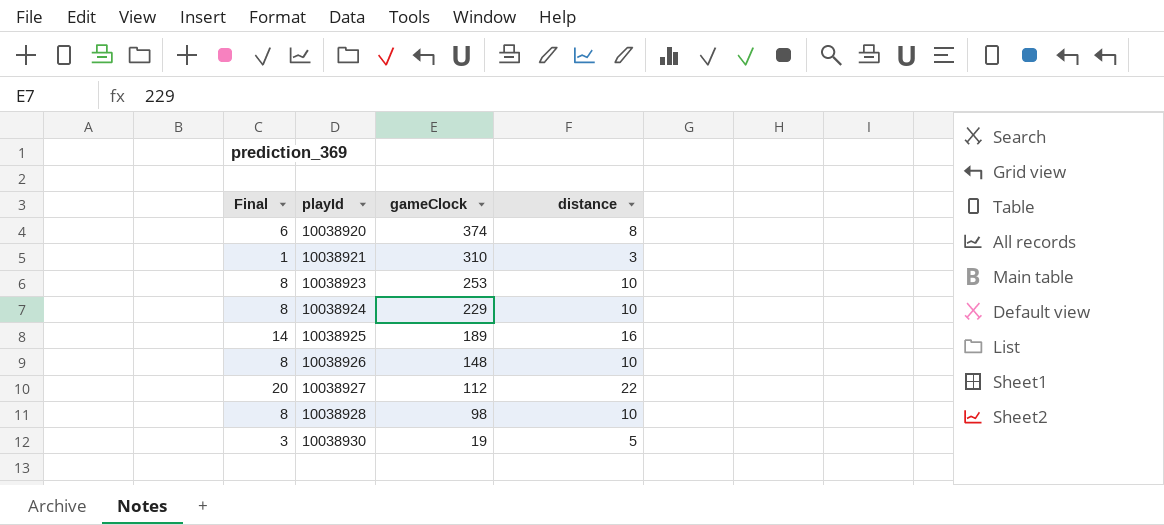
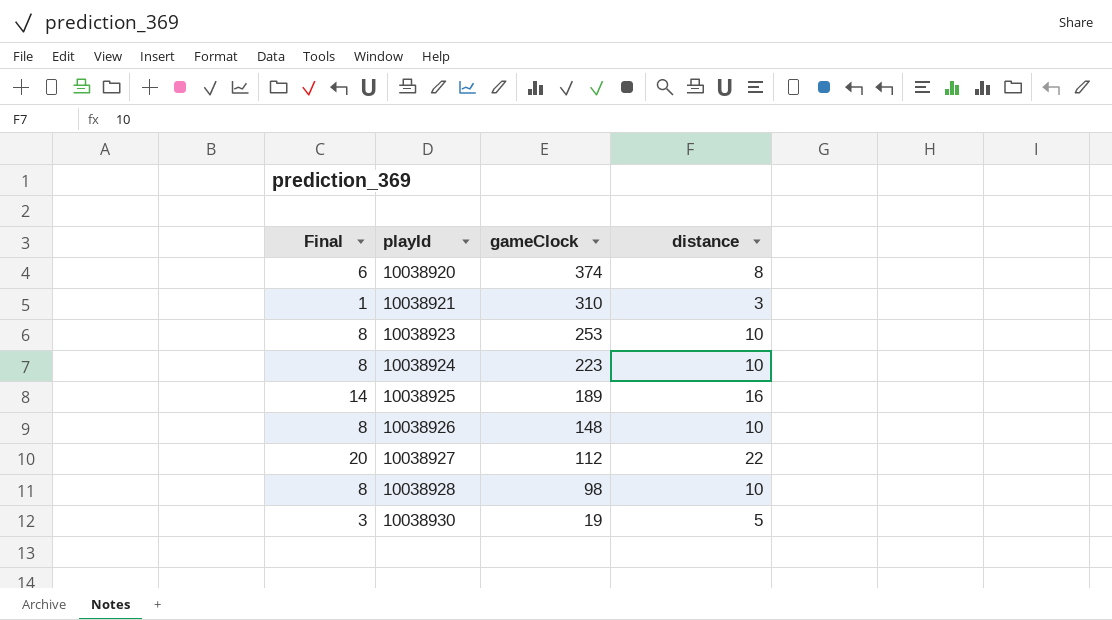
10038924 | gameClock: 229 -> 223

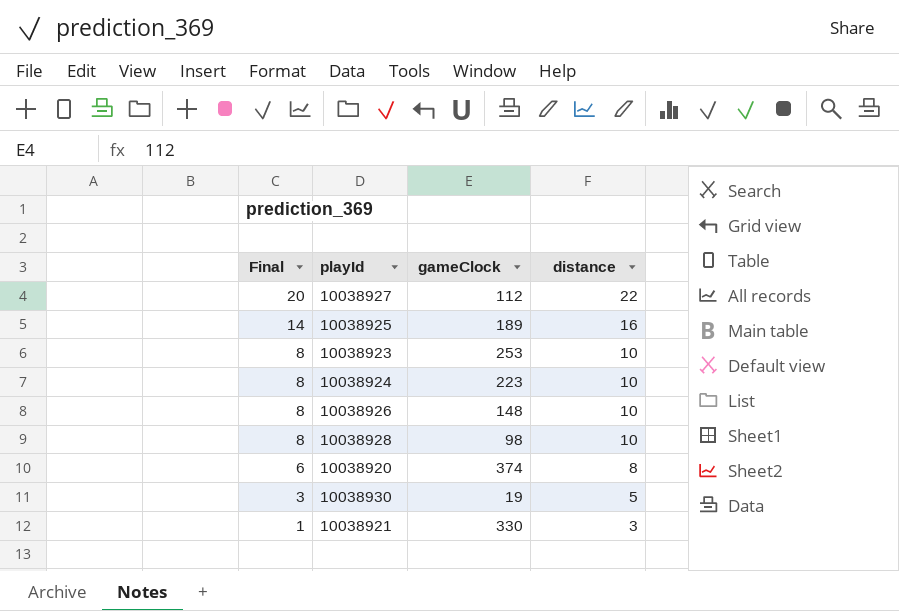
row order: playId ascending -> Final descending
10038921 | gameClock: 310 -> 330

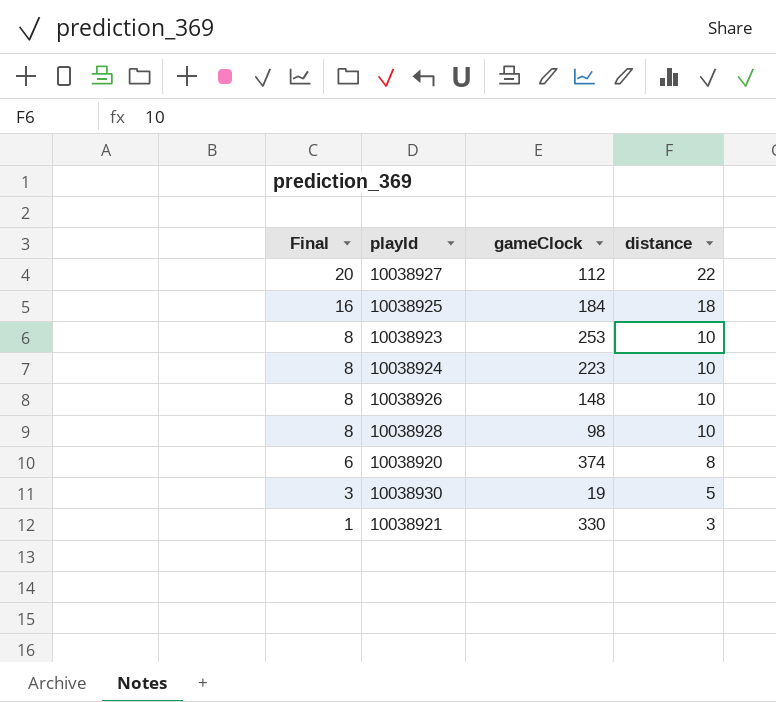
10038925 | Final: 14 -> 16
10038925 | gameClock: 189 -> 184
10038925 | distance: 16 -> 18

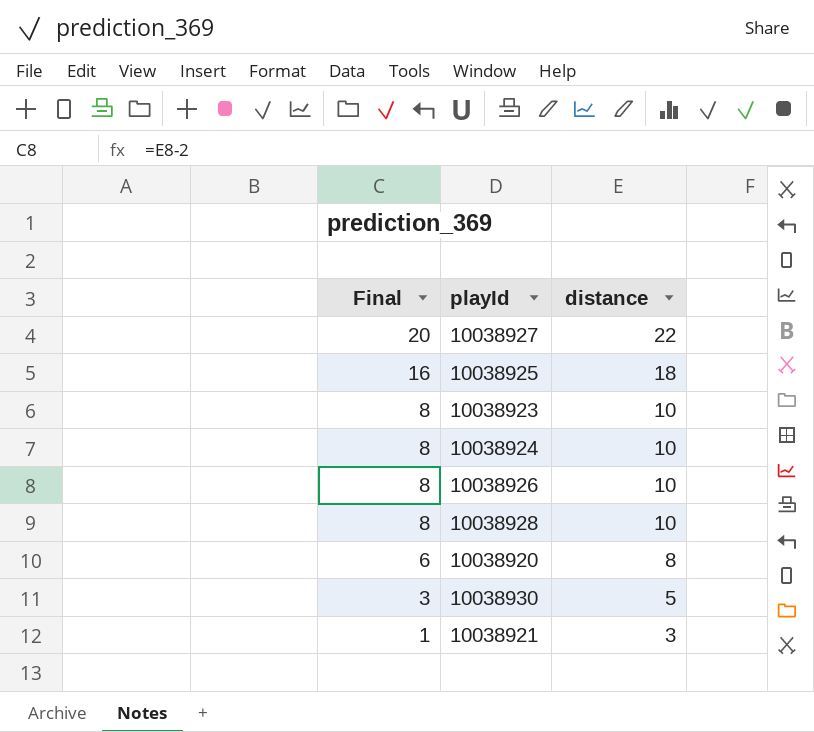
column gameClock | position: 3 -> none

